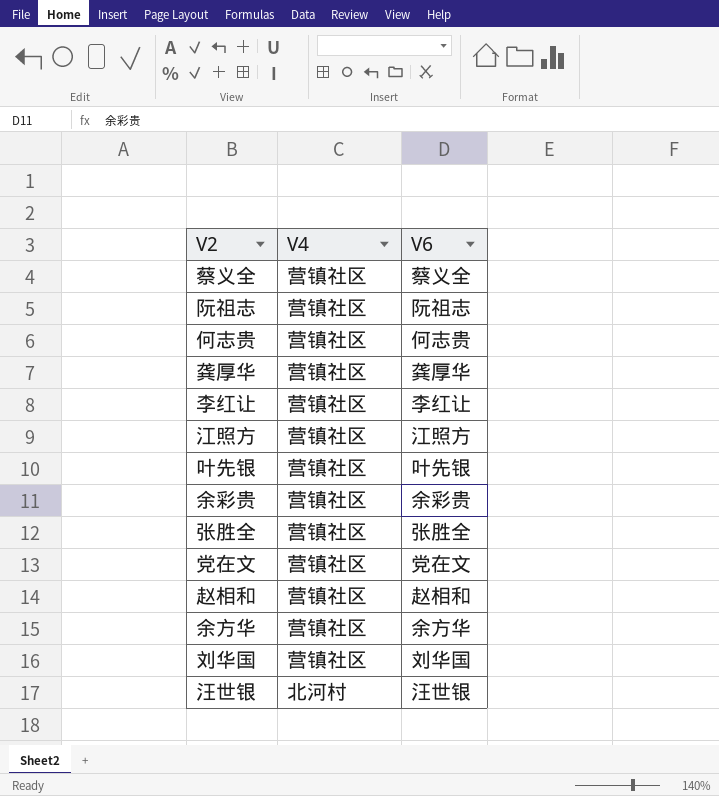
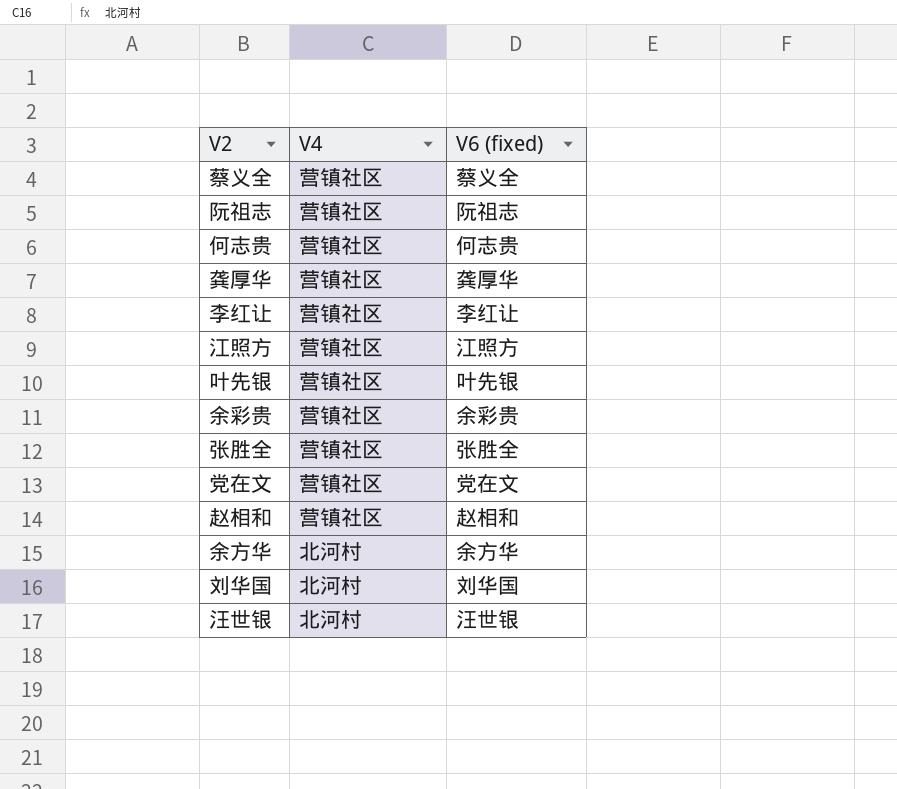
column name: V6 -> V6 (fixed)
余方华 | V4: 营镇社区 -> 北河村
刘华国 | V4: 营镇社区 -> 北河村

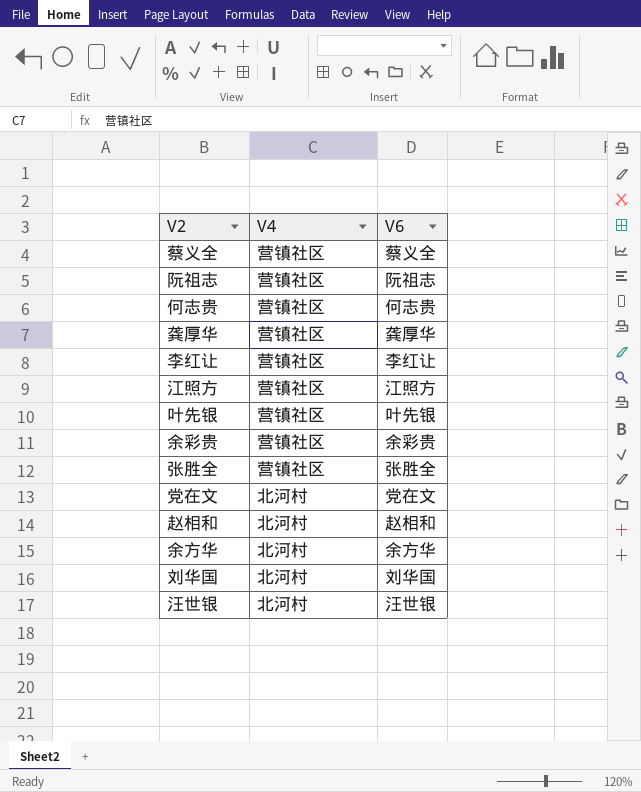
column name: V6 (fixed) -> V6
党在文 | V4: 营镇社区 -> 北河村
赵相和 | V4: 营镇社区 -> 北河村

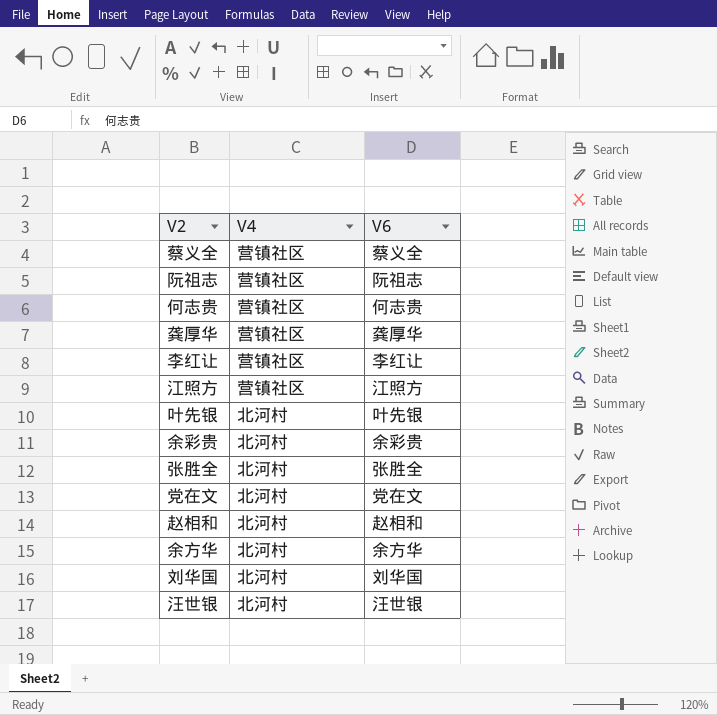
叶先银 | V4: 营镇社区 -> 北河村
余彩贵 | V4: 营镇社区 -> 北河村
张胜全 | V4: 营镇社区 -> 北河村

